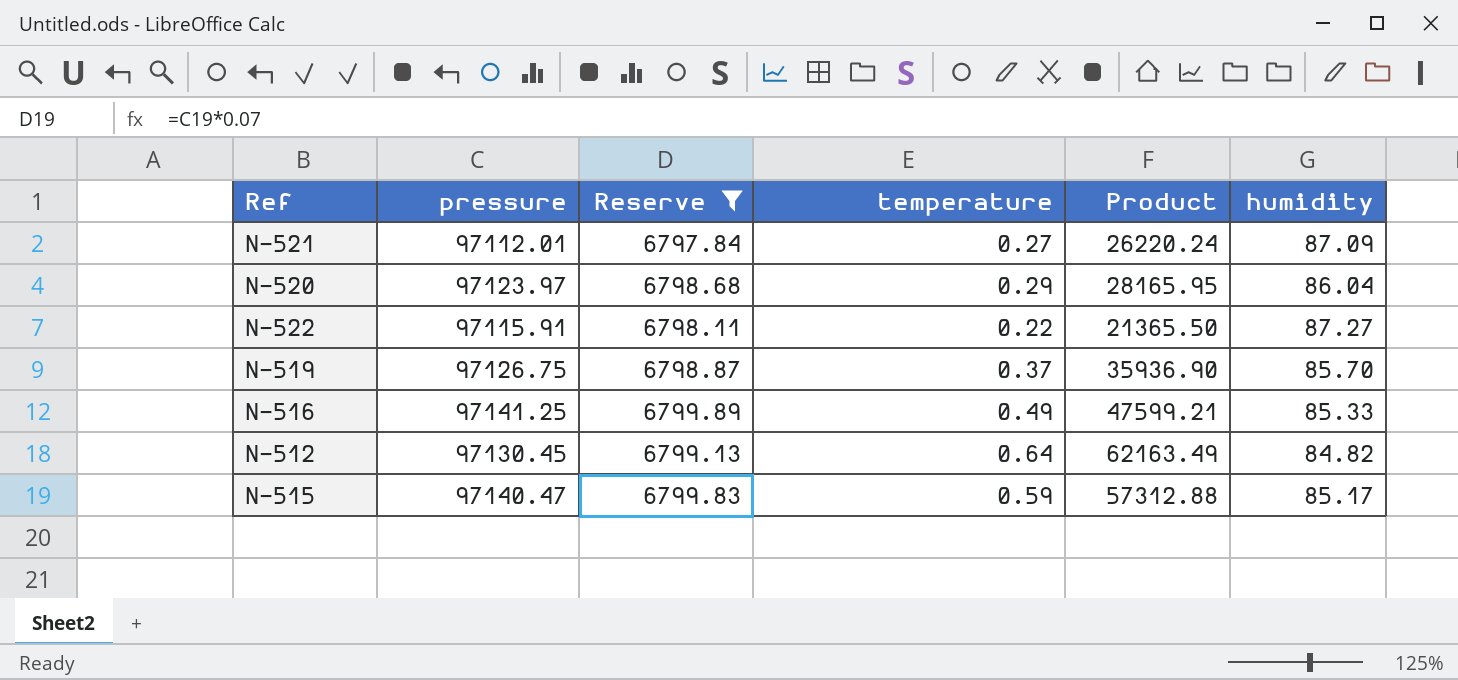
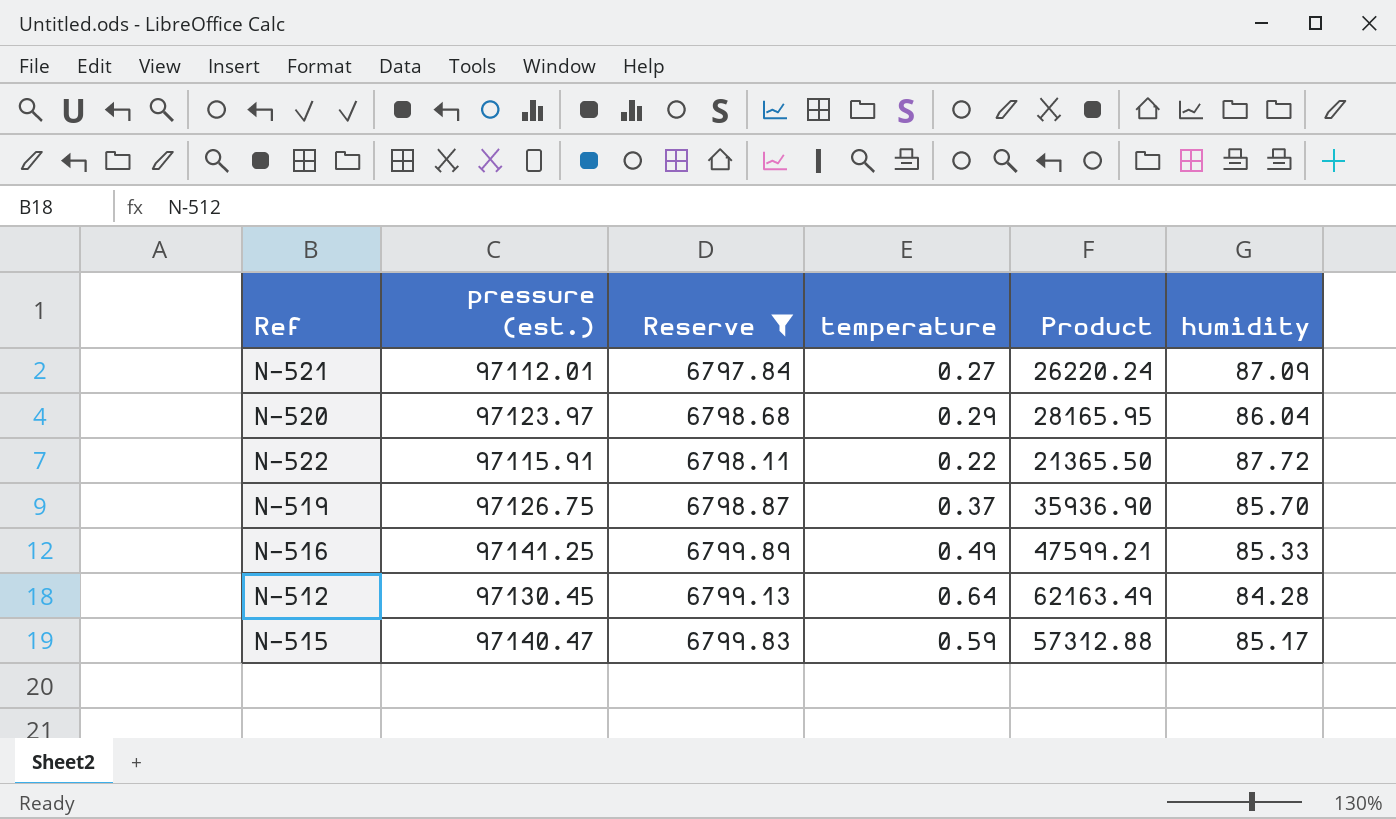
column name: pressure -> pressure (est.)
N-522 | humidity: 87.27 -> 87.72
N-512 | humidity: 84.82 -> 84.28

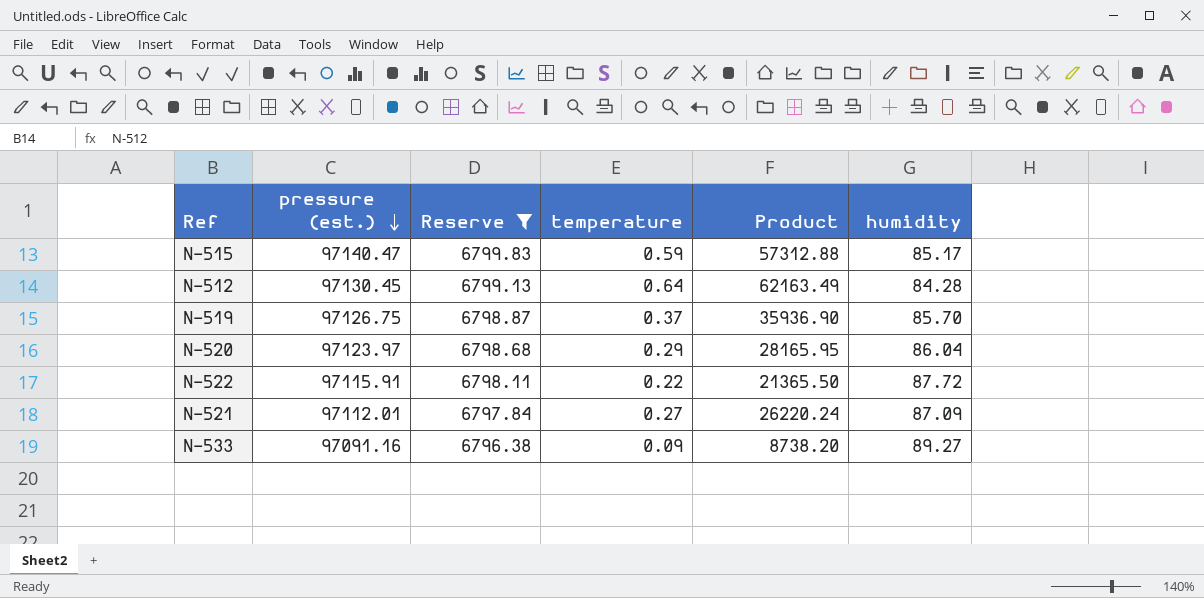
row order: none -> pressure (est.) descending
row N-516: 97141.25 | 6799.89 | 0.49 | 47599.21 | 85.33 -> none
row N-533: none -> 97091.16 | 6796.38 | 0.09 | 8738.20 | 89.27

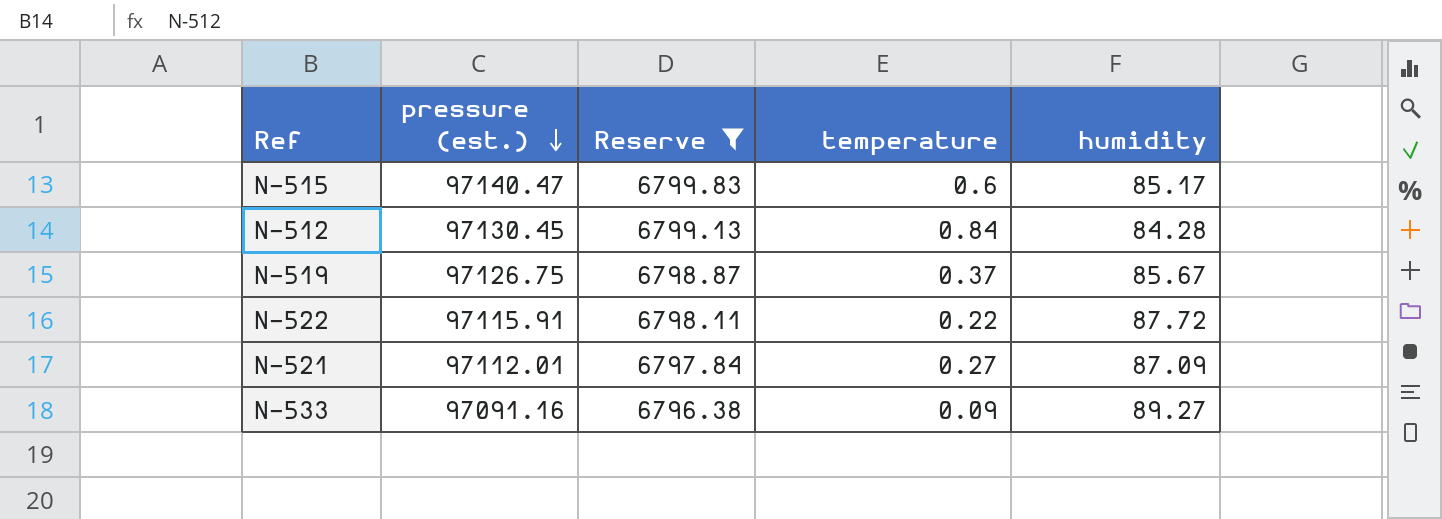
column Product | formula: [pressure (est.)] * [temperature] -> none
row N-520: 97123.97 | 6798.68 | 0.29 | 28165.95 | 86.04 -> none
N-515 | temperature: 0.59 -> 0.6
N-512 | temperature: 0.64 -> 0.84
N-519 | humidity: 85.70 -> 85.67

